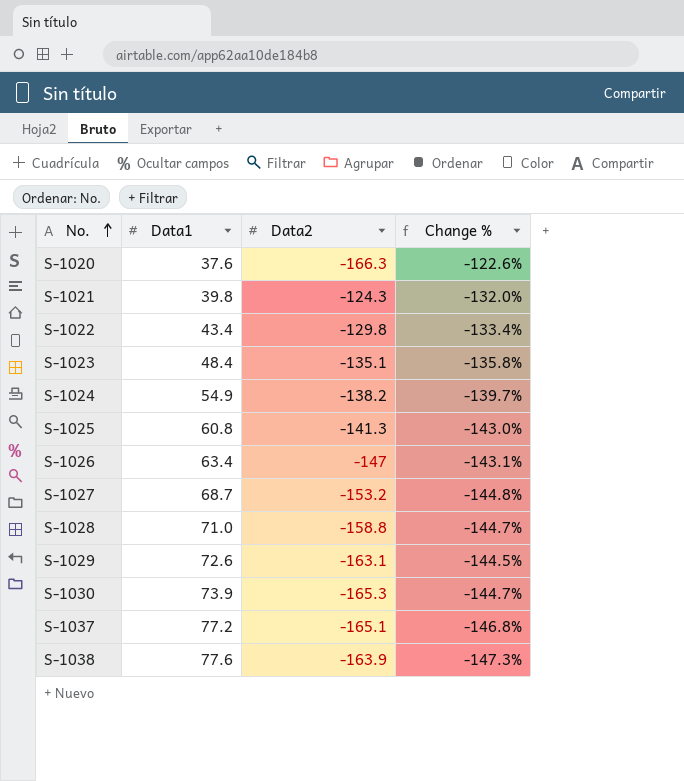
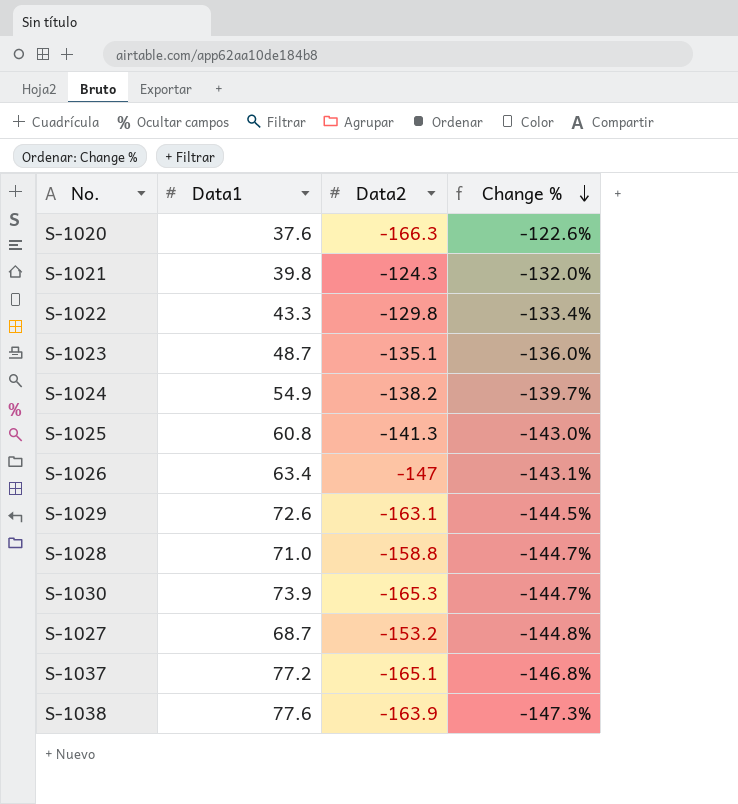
row order: No. ascending -> Change % descending
S-1022 | Data1: 43.4 -> 43.3
S-1023 | Data1: 48.4 -> 48.7
S-1023 | Change %: -135.8% -> -136.0%

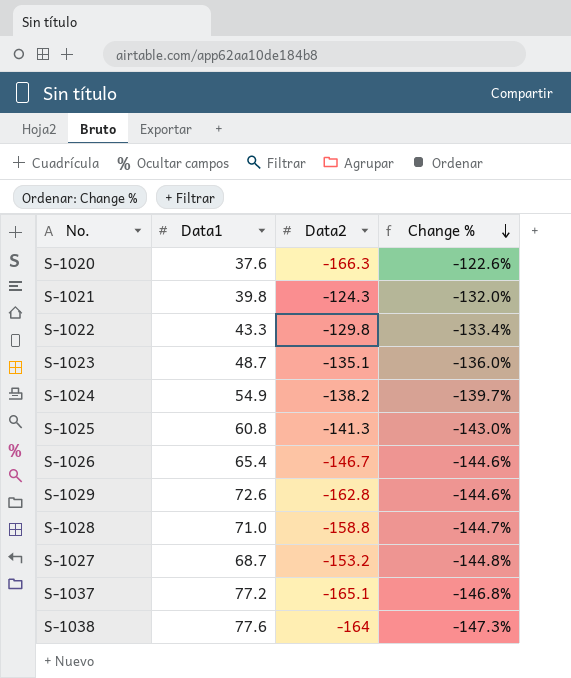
row S-1030: 73.9 | -165.3 | -144.7% -> none
S-1026 | Data1: 63.4 -> 65.4
S-1026 | Data2: -147 -> -146.7
S-1026 | Change %: -143.1% -> -144.6%
S-1029 | Data2: -163.1 -> -162.8
S-1029 | Change %: -144.5% -> -144.6%
S-1038 | Data2: -163.9 -> -164

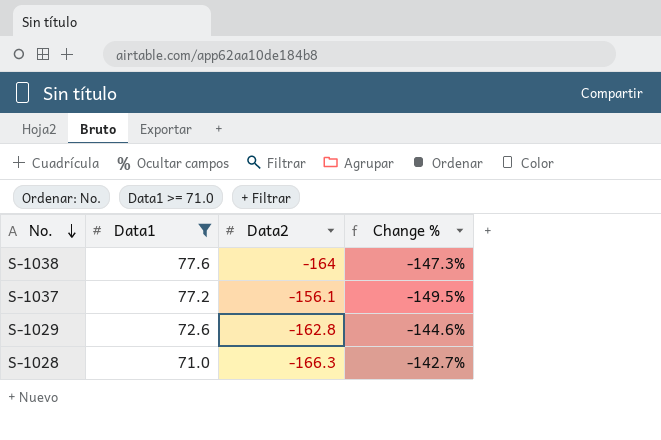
filter: none -> Data1 >= 71.0
row order: Change % descending -> No. descending
S-1037 | Data2: -165.1 -> -156.1
S-1037 | Change %: -146.8% -> -149.5%
S-1028 | Data2: -158.8 -> -166.3
S-1028 | Change %: -144.7% -> -142.7%

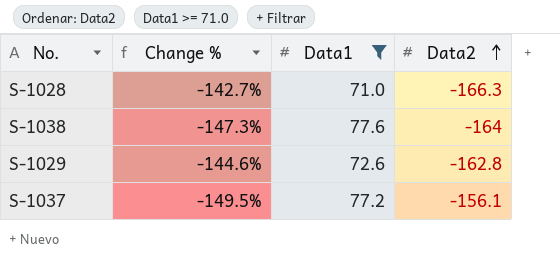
row order: No. descending -> Data2 ascending
column Change % | position: 4 -> 2

